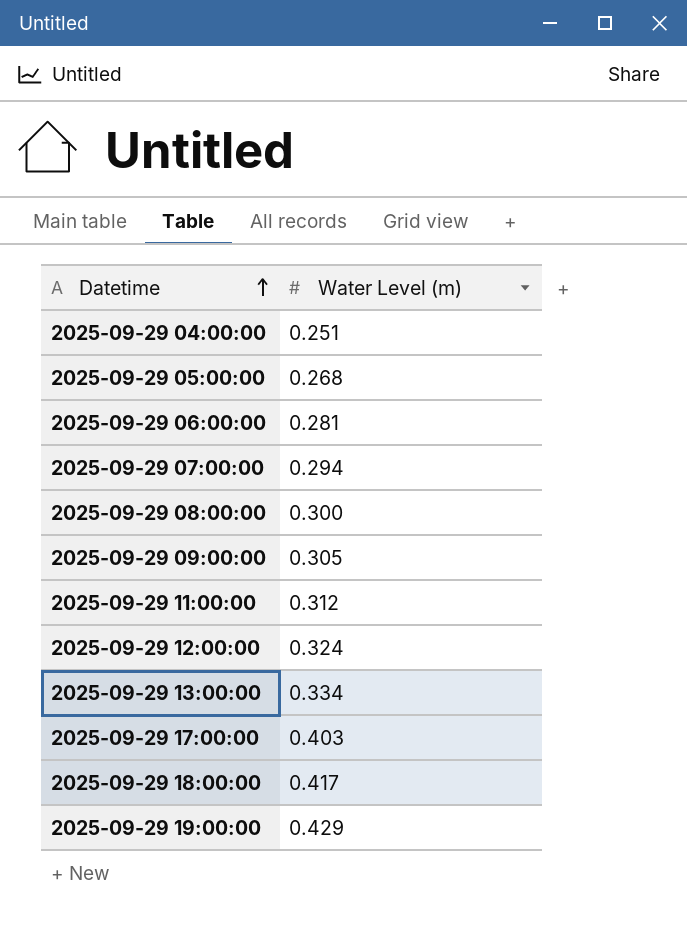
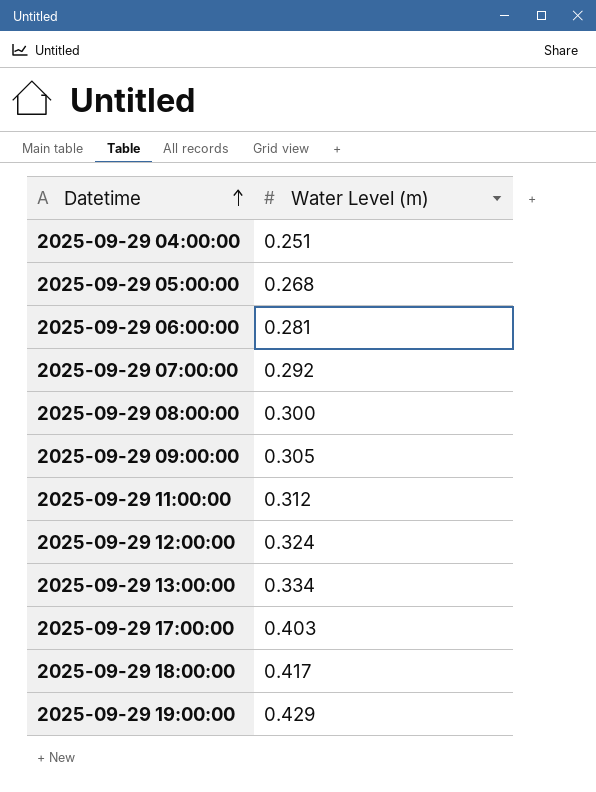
2025-09-29 07:00:00 | Water Level (m): 0.294 -> 0.292

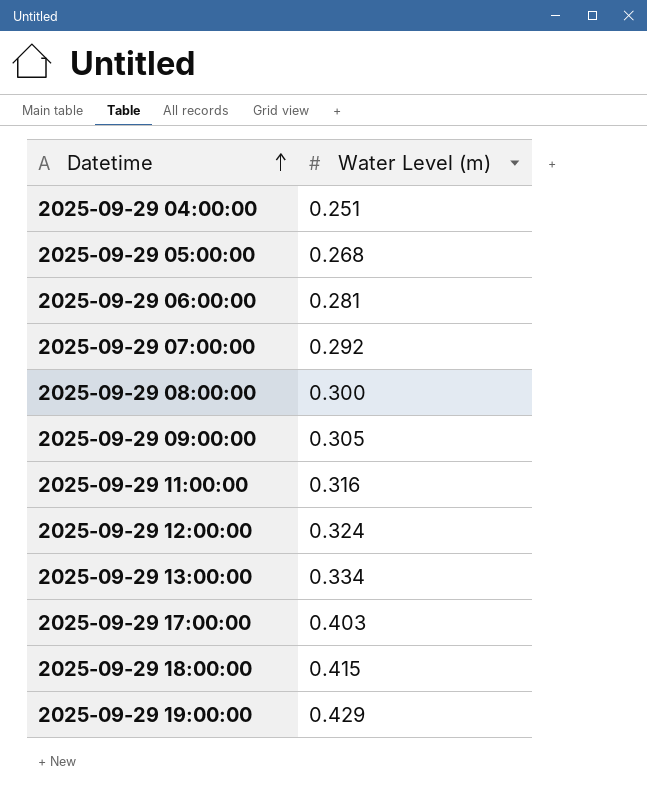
2025-09-29 11:00:00 | Water Level (m): 0.312 -> 0.316
2025-09-29 18:00:00 | Water Level (m): 0.417 -> 0.415

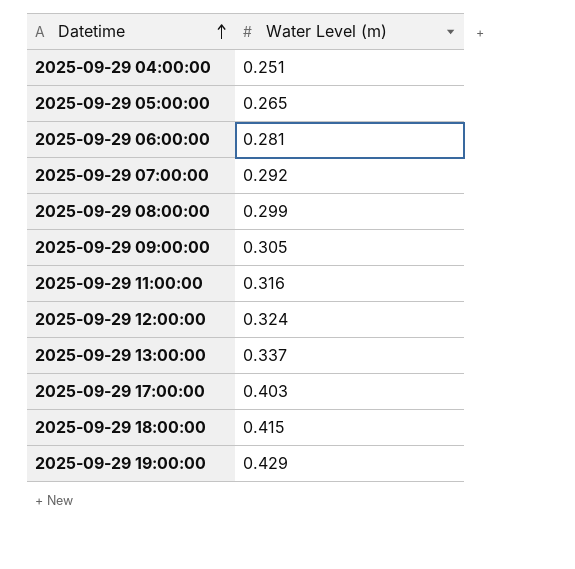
2025-09-29 05:00:00 | Water Level (m): 0.268 -> 0.265
2025-09-29 08:00:00 | Water Level (m): 0.300 -> 0.299
2025-09-29 13:00:00 | Water Level (m): 0.334 -> 0.337

